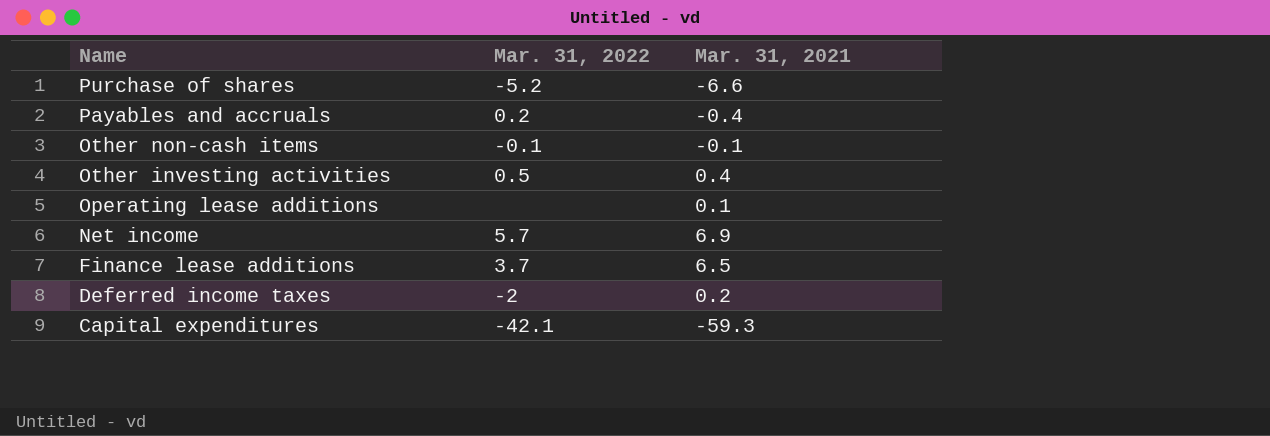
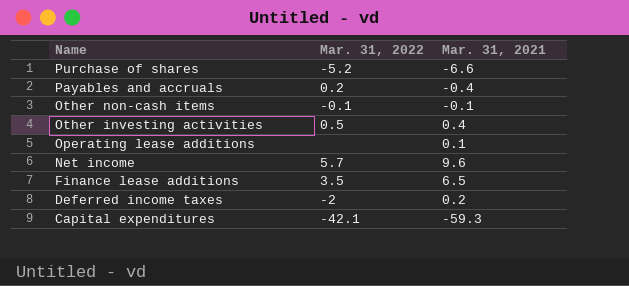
Net income | Mar. 31, 2021: 6.9 -> 9.6
Finance lease additions | Mar. 31, 2022: 3.7 -> 3.5

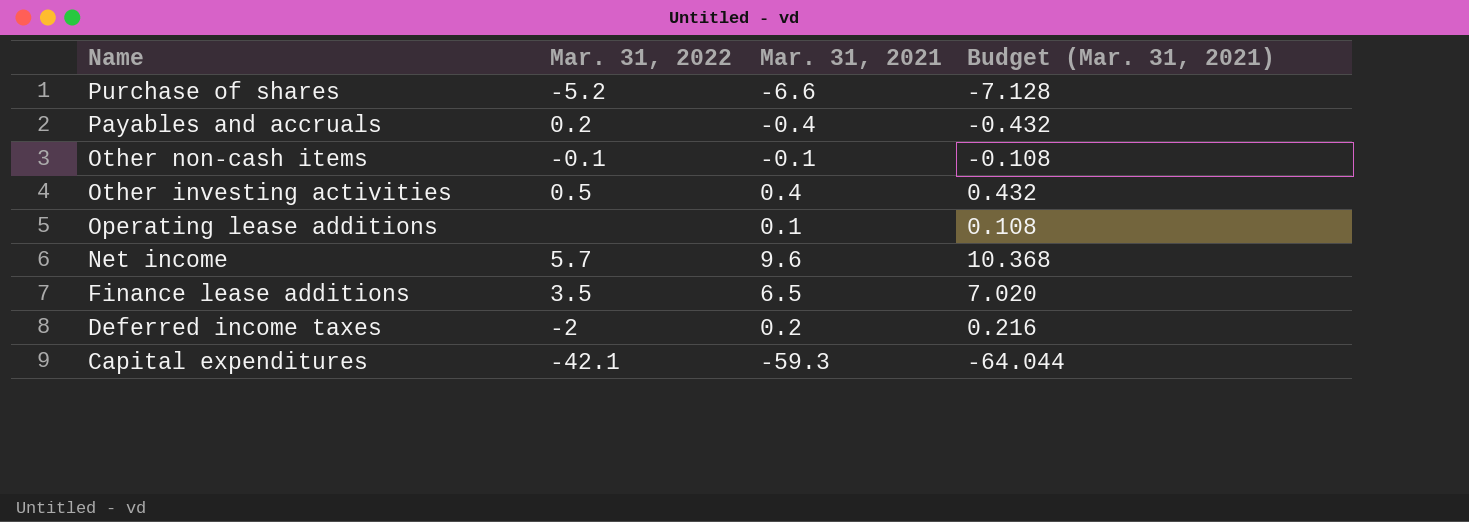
column Budget (Mar. 31, 2021) | formula: none -> [Mar. 31, 2021] * 1.08

